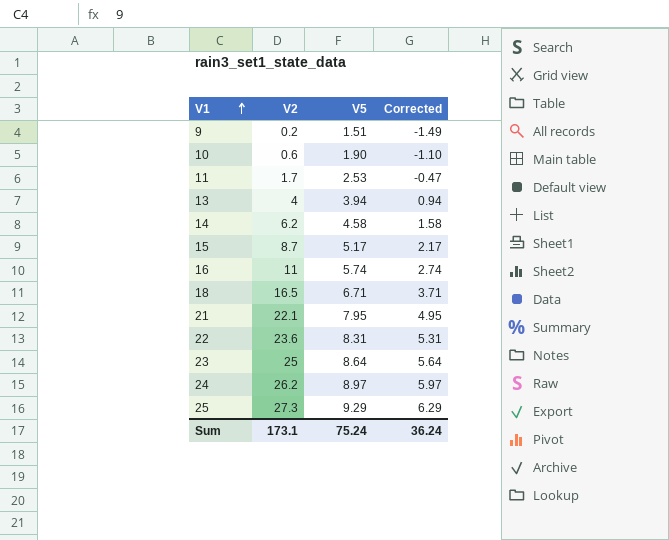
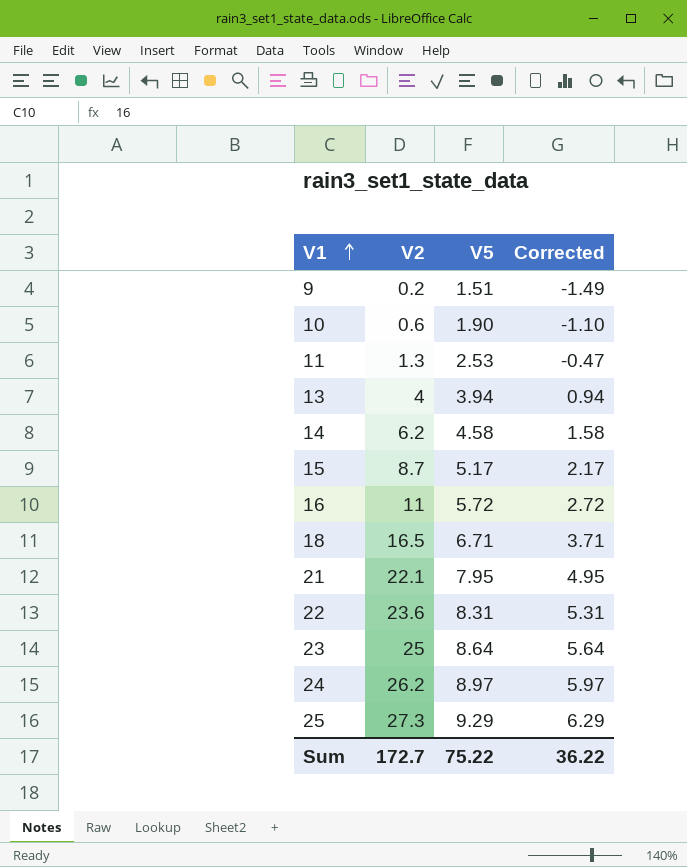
11 | V2: 1.7 -> 1.3
16 | V5: 5.74 -> 5.72
16 | Corrected: 2.74 -> 2.72
Sum | V2: 173.1 -> 172.7
Sum | V5: 75.24 -> 75.22
Sum | Corrected: 36.24 -> 36.22

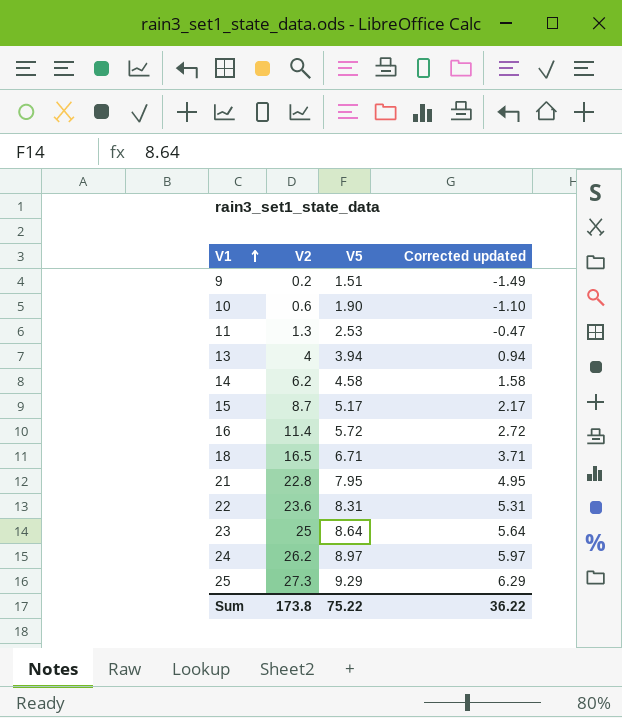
column name: Corrected -> Corrected updated
16 | V2: 11 -> 11.4
21 | V2: 22.1 -> 22.8
Sum | V2: 172.7 -> 173.8

